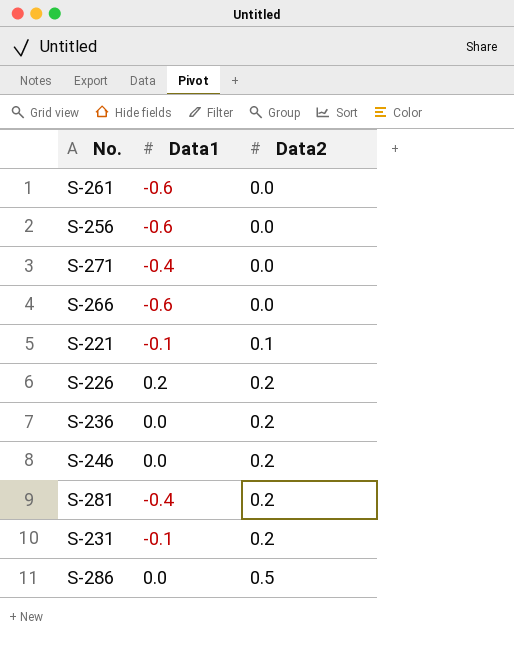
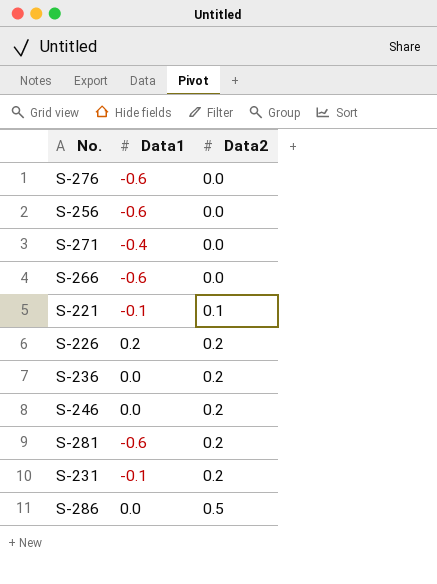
row S-261: -0.6 | 0.0 -> none
row S-276: none -> -0.6 | 0.0
S-281 | Data1: -0.4 -> -0.6

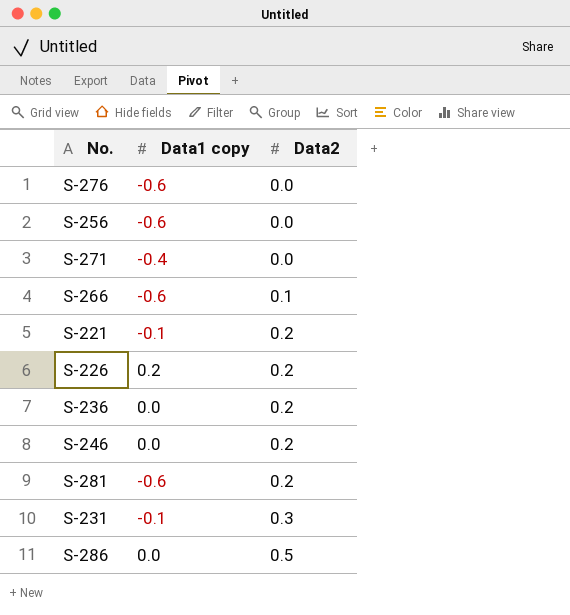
column name: Data1 -> Data1 copy
S-266 | Data2: 0.0 -> 0.1
S-221 | Data2: 0.1 -> 0.2
S-231 | Data2: 0.2 -> 0.3

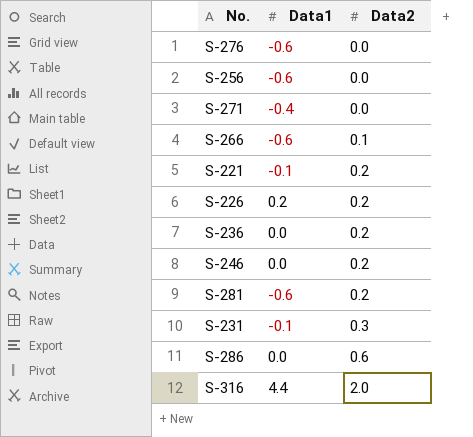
column name: Data1 copy -> Data1
S-286 | Data2: 0.5 -> 0.6
row S-316: none -> 4.4 | 2.0

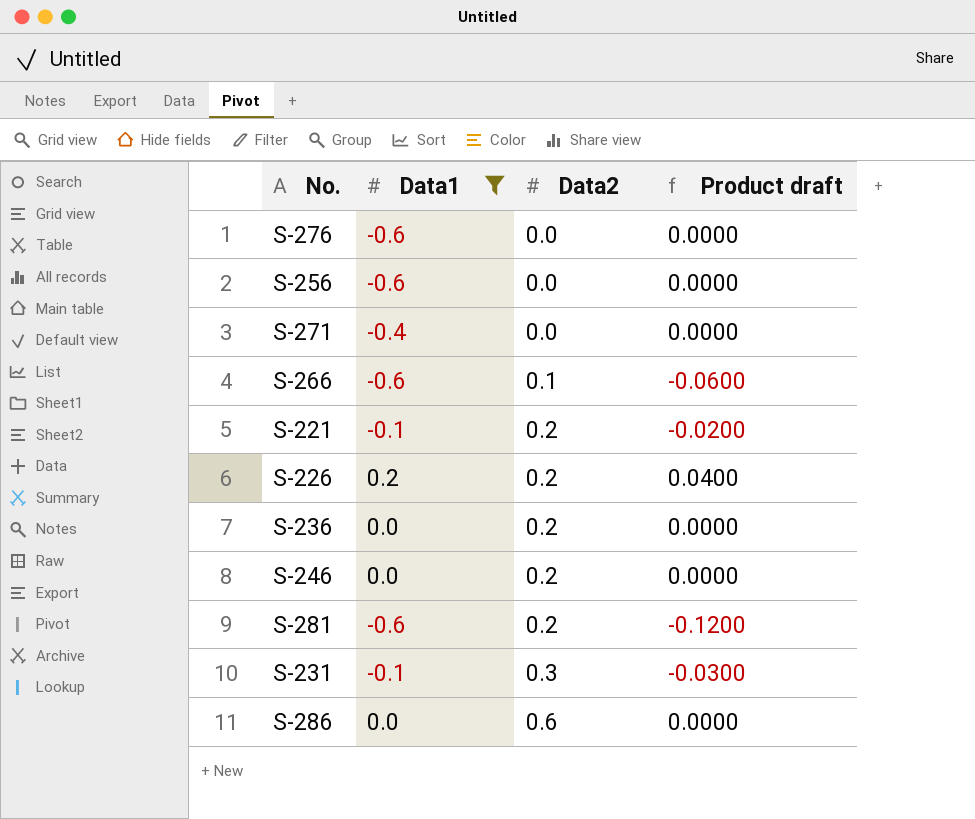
filter: none -> Data1 != 4.4
column Product draft | formula: none -> [Data1] * [Data2]

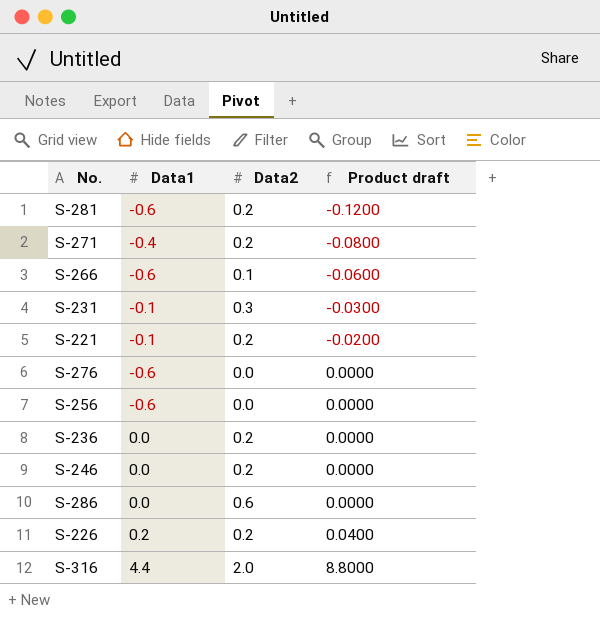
filter: Data1 != 4.4 -> none
row order: Data2 ascending -> Product draft ascending
S-271 | Data2: 0.0 -> 0.2
S-271 | Product draft: 0.0000 -> -0.0800

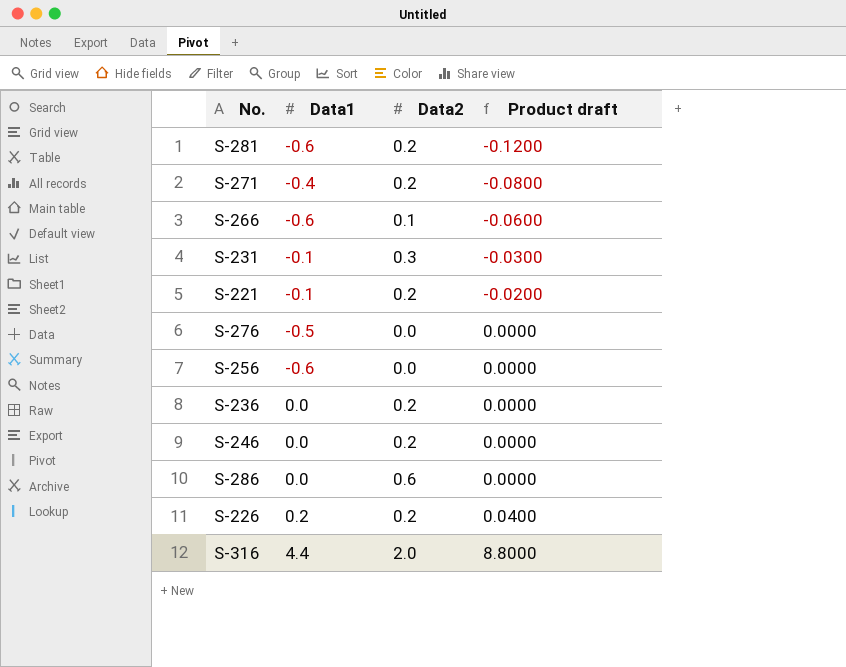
S-276 | Data1: -0.6 -> -0.5

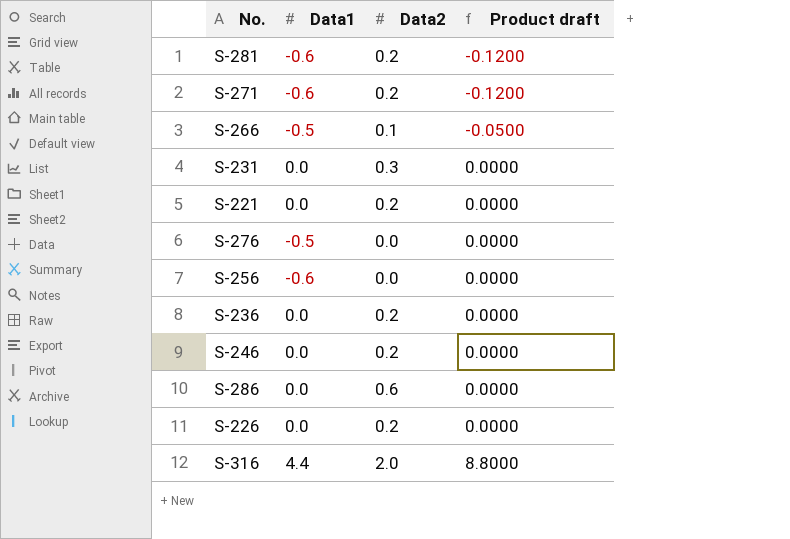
S-271 | Data1: -0.4 -> -0.6
S-271 | Product draft: -0.0800 -> -0.1200
S-266 | Data1: -0.6 -> -0.5
S-266 | Product draft: -0.0600 -> -0.0500
S-231 | Data1: -0.1 -> 0.0
S-231 | Product draft: -0.0300 -> 0.0000
S-221 | Data1: -0.1 -> 0.0
S-221 | Product draft: -0.0200 -> 0.0000
S-226 | Data1: 0.2 -> 0.0
S-226 | Product draft: 0.0400 -> 0.0000

